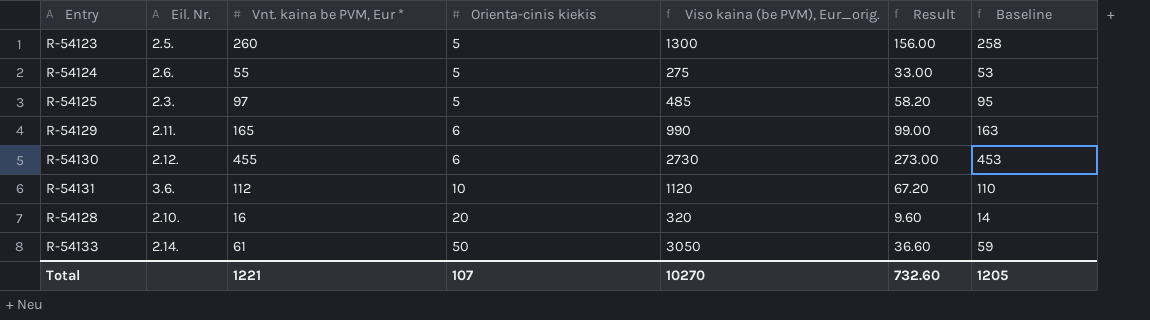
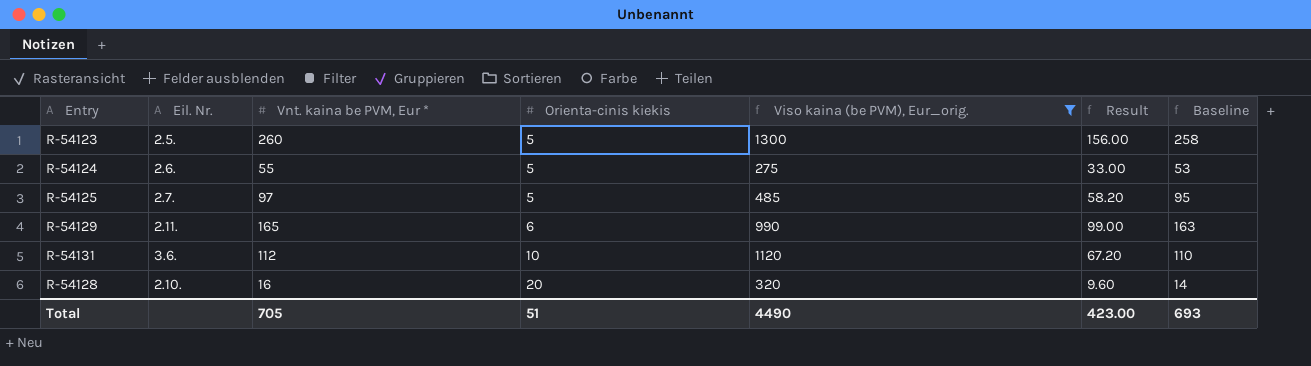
filter: none -> Viso kaina (be PVM), Eur_orig. <= 1300
R-54125 | Eil. Nr.: 2.3. -> 2.7.
Total | Vnt. kaina be PVM, Eur *: 1221 -> 705
Total | Orienta-cinis kiekis: 107 -> 51
Total | Viso kaina (be PVM), Eur_orig.: 10270 -> 4490
Total | Result: 732.60 -> 423.00
Total | Baseline: 1205 -> 693

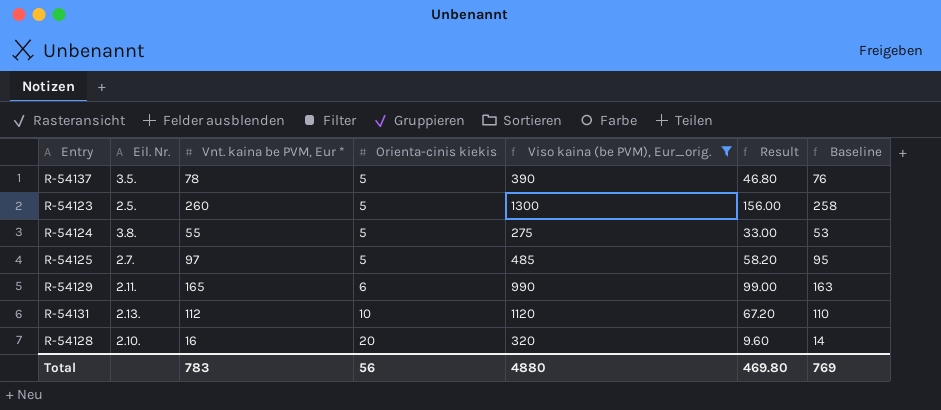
row R-54137: none -> 3.5. | 78 | 5 | 390 | 46.80 | 76
R-54124 | Eil. Nr.: 2.6. -> 3.8.
R-54131 | Eil. Nr.: 3.6. -> 2.13.
Total | Vnt. kaina be PVM, Eur *: 705 -> 783
Total | Orienta-cinis kiekis: 51 -> 56
Total | Viso kaina (be PVM), Eur_orig.: 4490 -> 4880
Total | Result: 423.00 -> 469.80
Total | Baseline: 693 -> 769

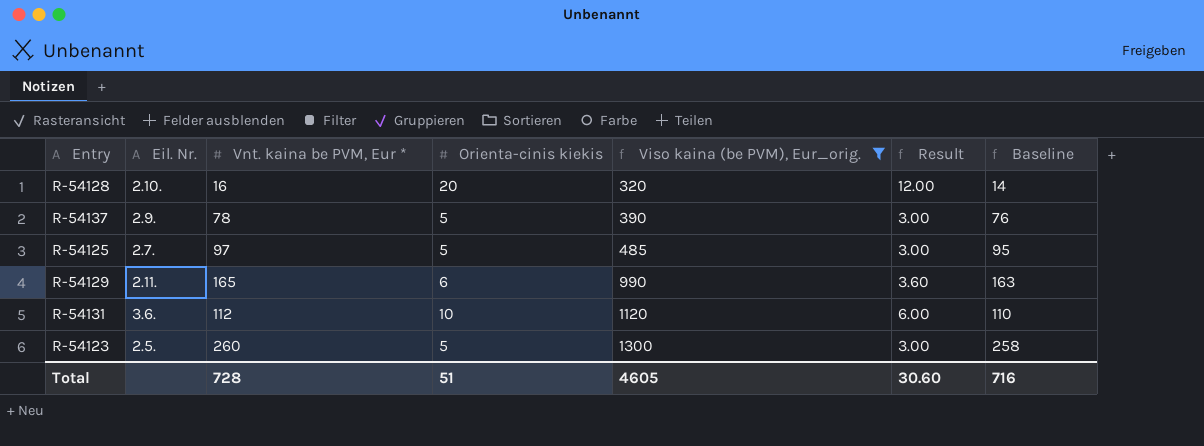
row order: Orienta-cinis kiekis ascending -> Viso kaina (be PVM), Eur_orig. ascending
column Result | formula: [Vnt. kaina be PVM, Eur *] * 0.6 -> [Orienta-cinis kiekis] * 0.6
row R-54124: 3.8. | 55 | 5 | 275 | 33.00 | 53 -> none
R-54137 | Eil. Nr.: 3.5. -> 2.9.
R-54131 | Eil. Nr.: 2.13. -> 3.6.
Total | Vnt. kaina be PVM, Eur *: 783 -> 728
Total | Orienta-cinis kiekis: 56 -> 51
Total | Viso kaina (be PVM), Eur_orig.: 4880 -> 4605
Total | Result: 469.80 -> 30.60
Total | Baseline: 769 -> 716

